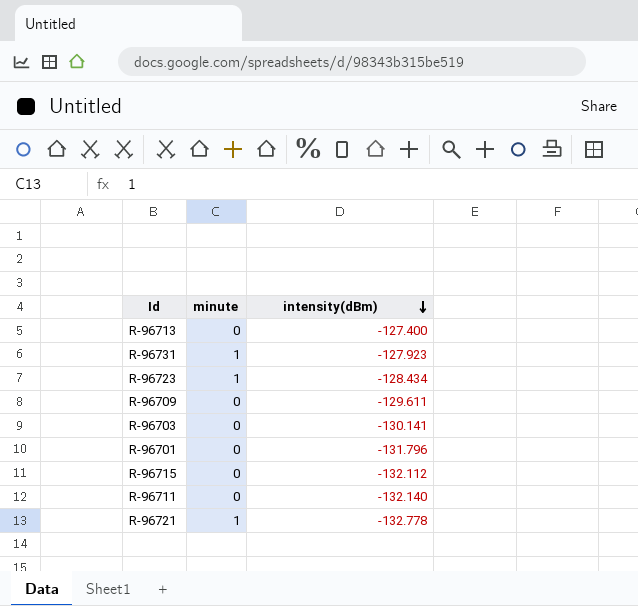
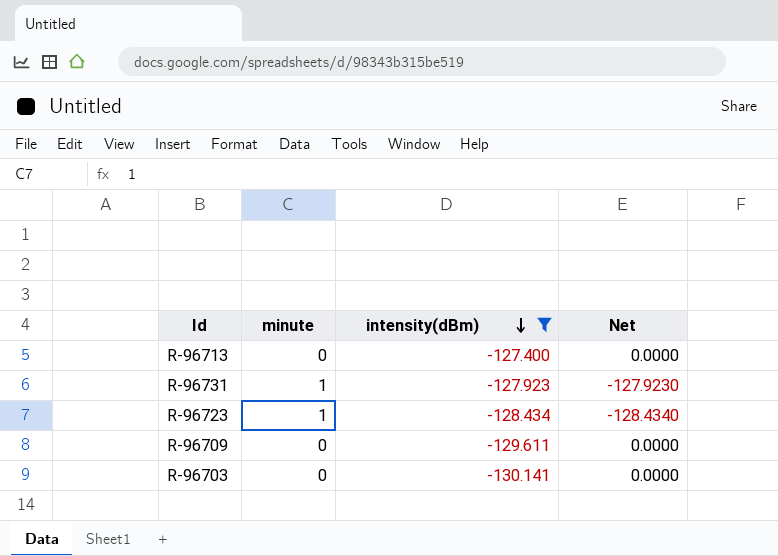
filter: none -> intensity(dBm) >= -130.141
column Net | formula: none -> [minute] * [intensity(dBm)]

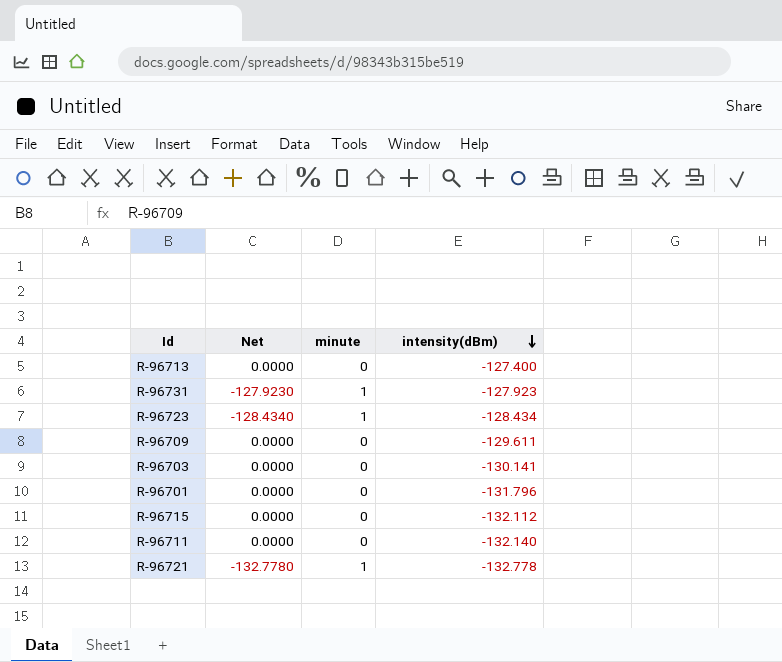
filter: intensity(dBm) >= -130.141 -> none
column Net | position: 4 -> 2

